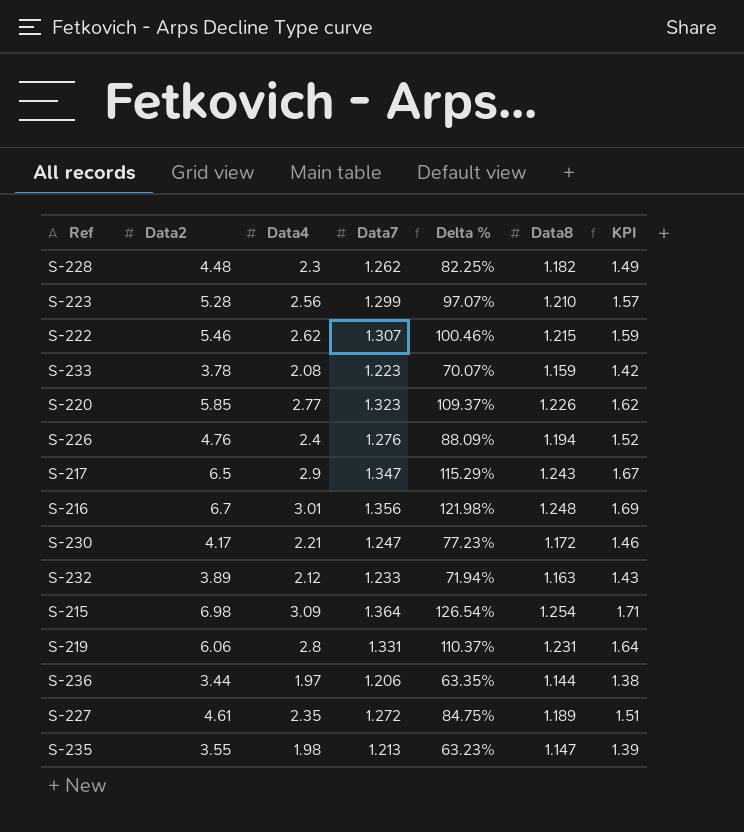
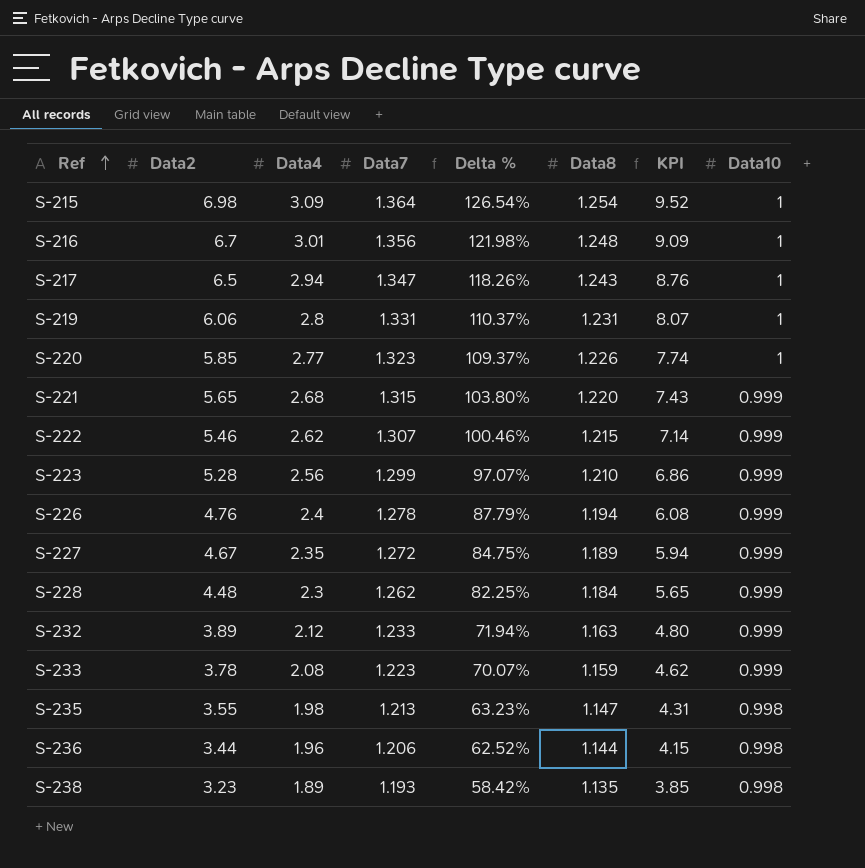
row order: none -> Ref ascending
column KPI | formula: [Data7] * [Data8] -> [Data2] * [Data7]
column Data10 | position: none -> 8
row S-230: 4.17 | 2.21 | 1.247 | 77.23% | 1.172 | 1.46 -> none
S-217 | Data4: 2.9 -> 2.94
S-217 | Delta %: 115.29% -> 118.26%
row S-221: none -> 5.65 | 2.68 | 1.315 | 103.80% | 1.220 | 7.43 | 0.999
S-226 | Data7: 1.276 -> 1.278
S-226 | Delta %: 88.09% -> 87.79%
S-227 | Data2: 4.61 -> 4.67
S-228 | Data8: 1.182 -> 1.184
S-236 | Data4: 1.97 -> 1.96
S-236 | Delta %: 63.35% -> 62.52%
row S-238: none -> 3.23 | 1.89 | 1.193 | 58.42% | 1.135 | 3.85 | 0.998

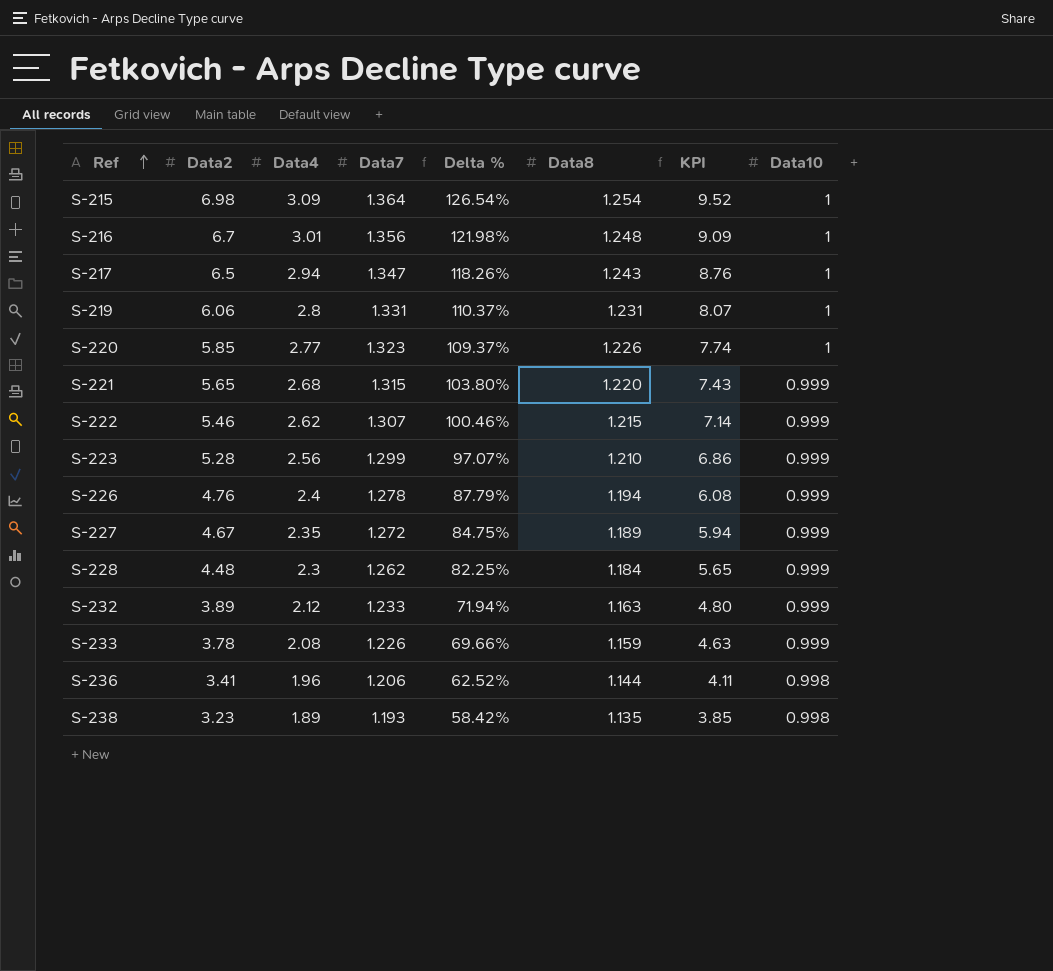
row S-235: 3.55 | 1.98 | 1.213 | 63.23% | 1.147 | 4.31 | 0.998 -> none
S-233 | Data7: 1.223 -> 1.226
S-233 | Delta %: 70.07% -> 69.66%
S-233 | KPI: 4.62 -> 4.63
S-236 | Data2: 3.44 -> 3.41
S-236 | KPI: 4.15 -> 4.11

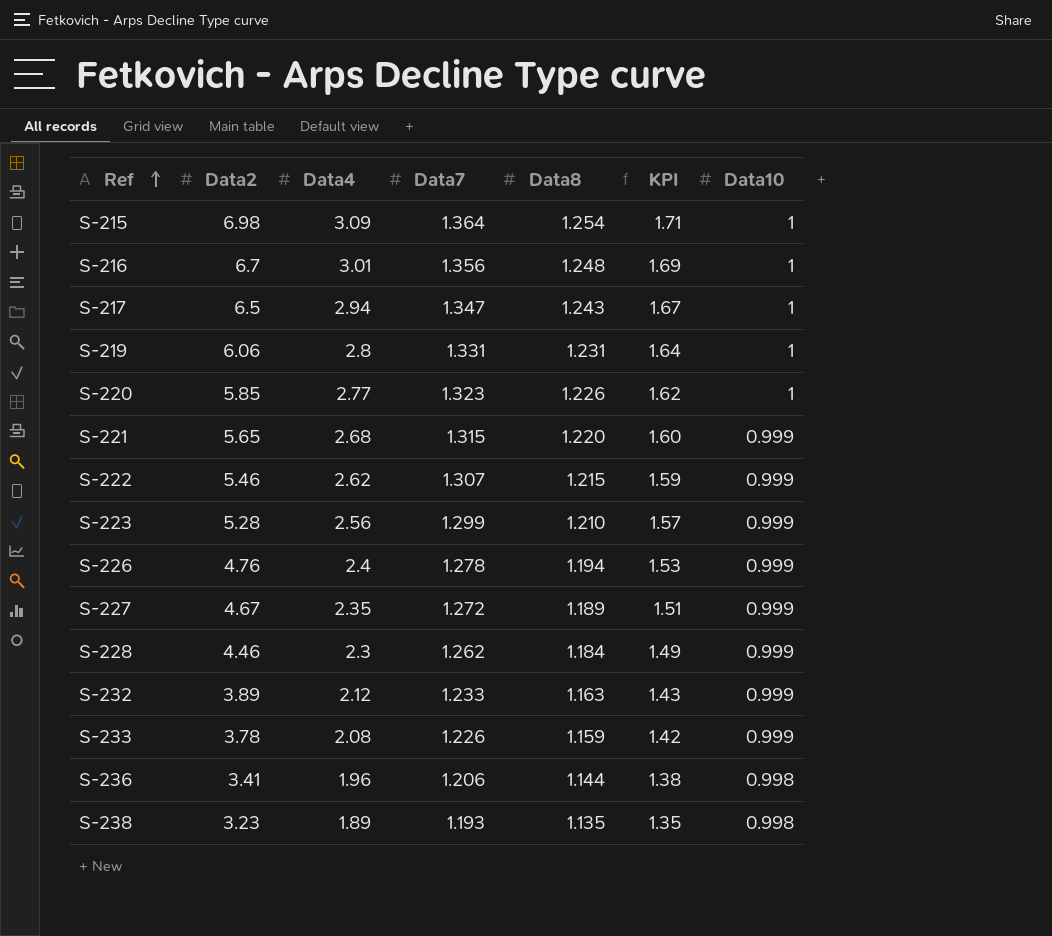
column Delta % | formula: ([Data4] - [Data7]) / [Data7] -> none
column KPI | formula: [Data2] * [Data7] -> [Data7] * [Data8]
S-228 | Data2: 4.48 -> 4.46

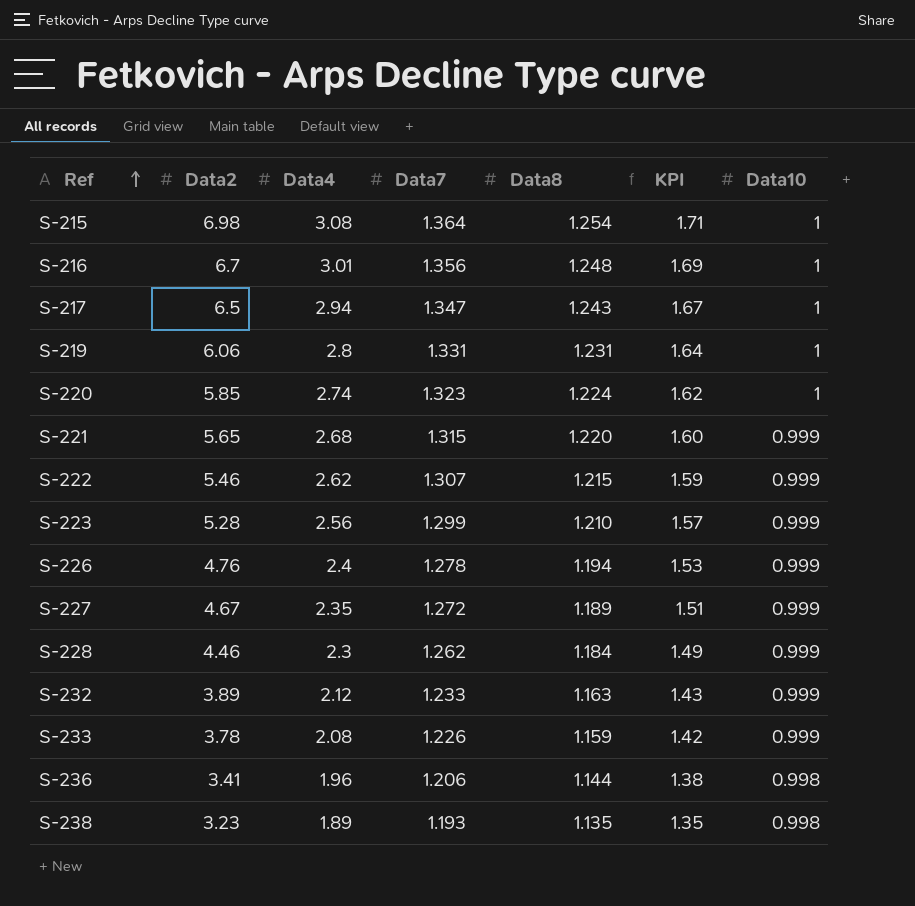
S-215 | Data4: 3.09 -> 3.08
S-220 | Data4: 2.77 -> 2.74
S-220 | Data8: 1.226 -> 1.224

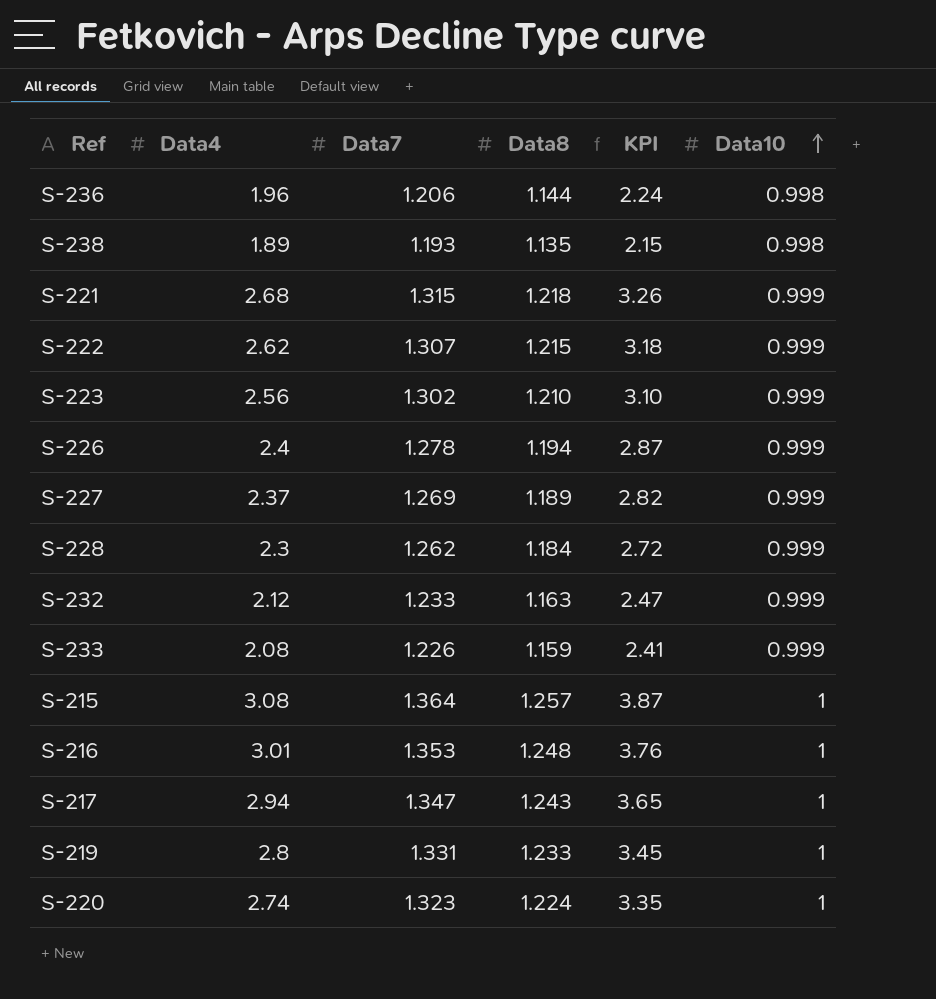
row order: Ref ascending -> Data10 ascending
column Data2 | position: 2 -> none
column KPI | formula: [Data7] * [Data8] -> [Data4] * [Data8]
S-221 | Data8: 1.220 -> 1.218
S-223 | Data7: 1.299 -> 1.302
S-227 | Data4: 2.35 -> 2.37
S-227 | Data7: 1.272 -> 1.269
S-215 | Data8: 1.254 -> 1.257
S-216 | Data7: 1.356 -> 1.353
S-219 | Data8: 1.231 -> 1.233

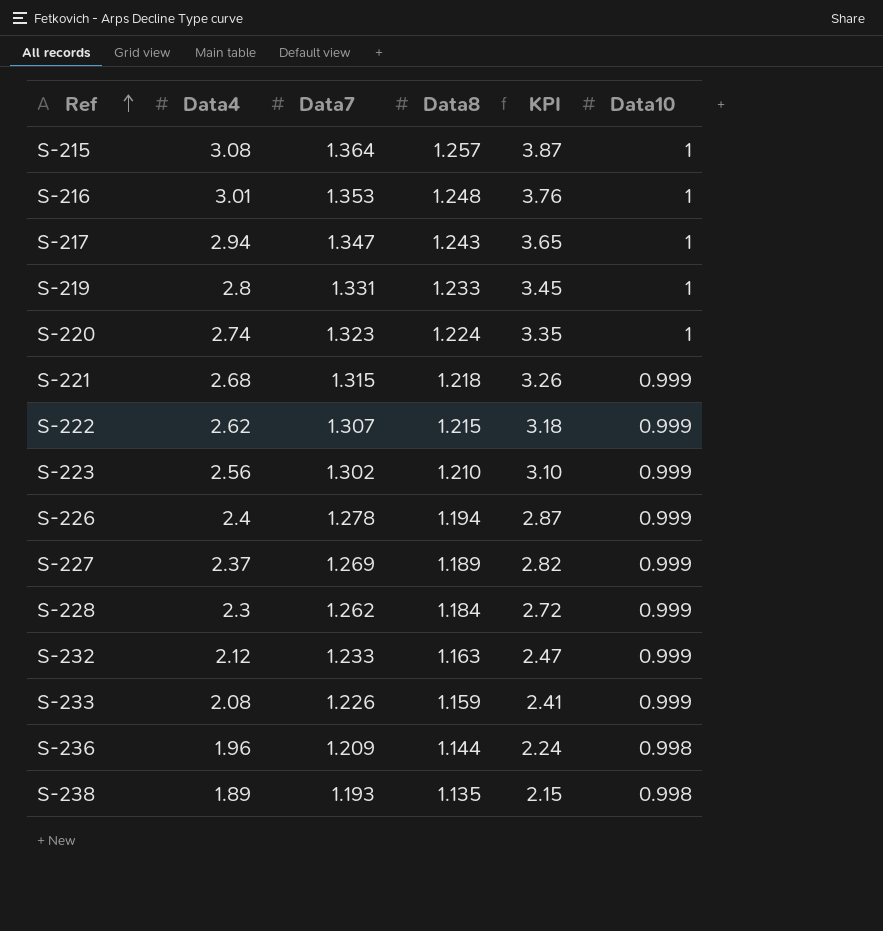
row order: Data10 ascending -> Ref ascending
S-236 | Data7: 1.206 -> 1.209

